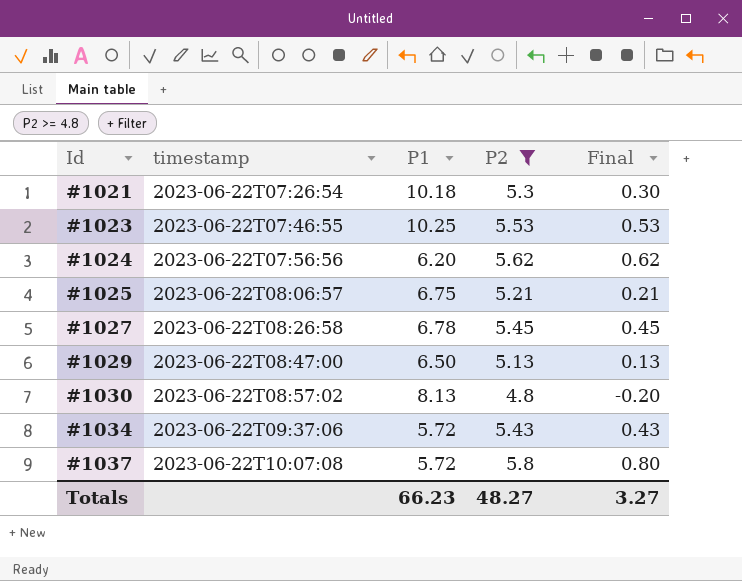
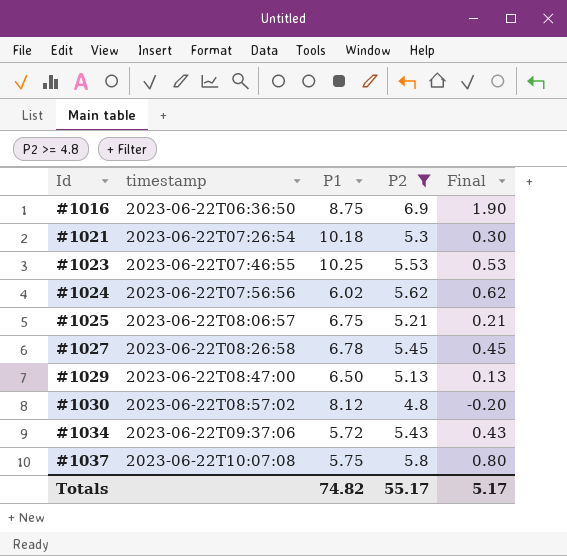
row #1016: none -> 2023-06-22T06:36:50 | 8.75 | 6.9 | 1.90
#1024 | P1: 6.20 -> 6.02
#1030 | P1: 8.13 -> 8.12
#1037 | P1: 5.72 -> 5.75
Totals | P1: 66.23 -> 74.82
Totals | P2: 48.27 -> 55.17
Totals | Final: 3.27 -> 5.17

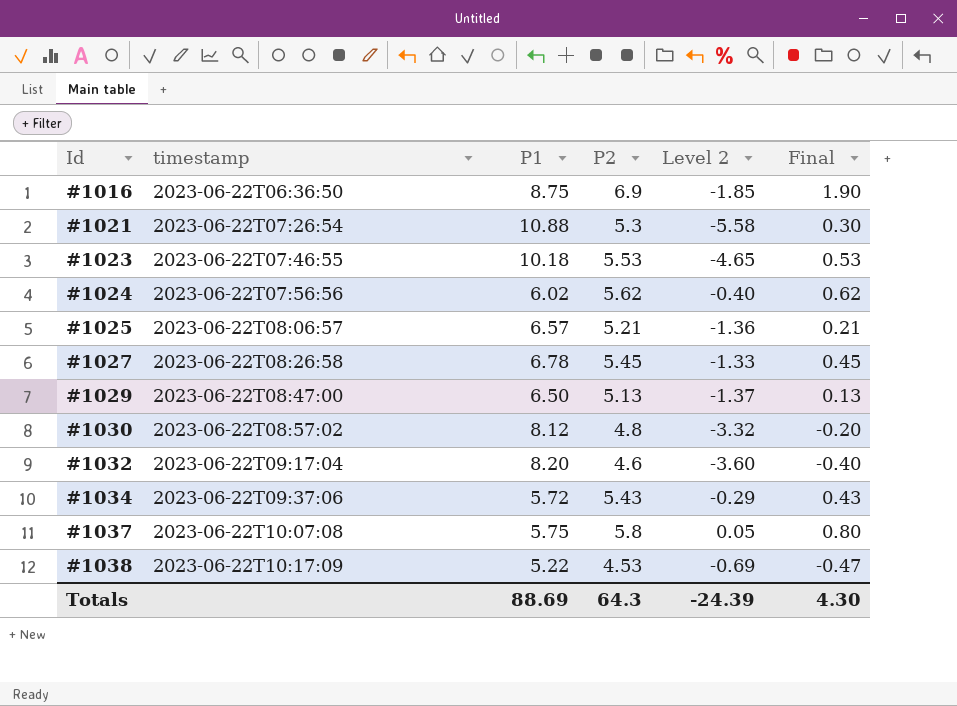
filter: P2 >= 4.8 -> none
column Level 2 | formula: none -> [P2] - [P1]
#1021 | P1: 10.18 -> 10.88
#1023 | P1: 10.25 -> 10.18
#1025 | P1: 6.75 -> 6.57
Totals | P1: 74.82 -> 88.69
Totals | P2: 55.17 -> 64.3
Totals | Final: 5.17 -> 4.30

